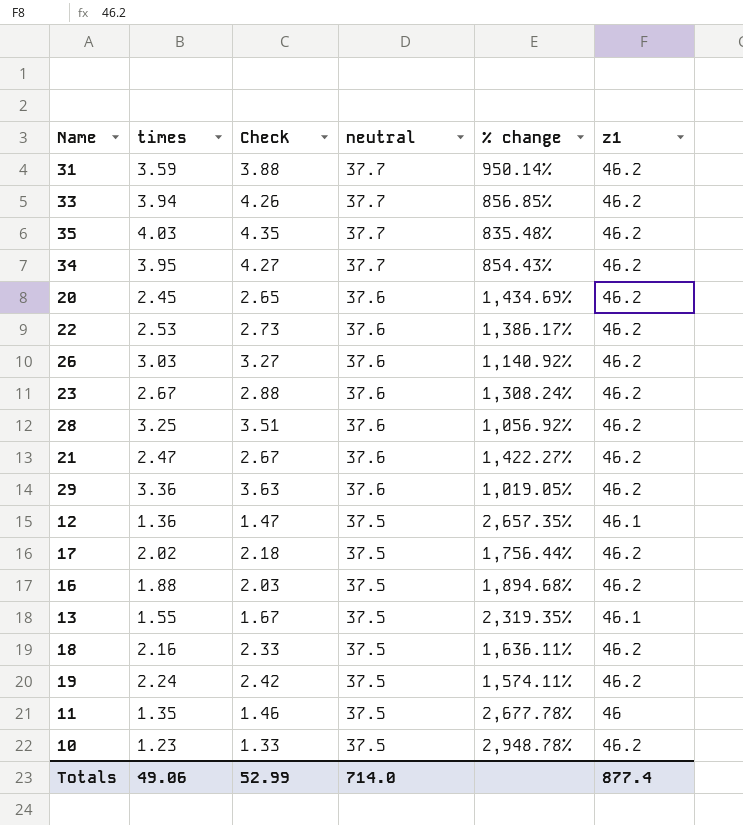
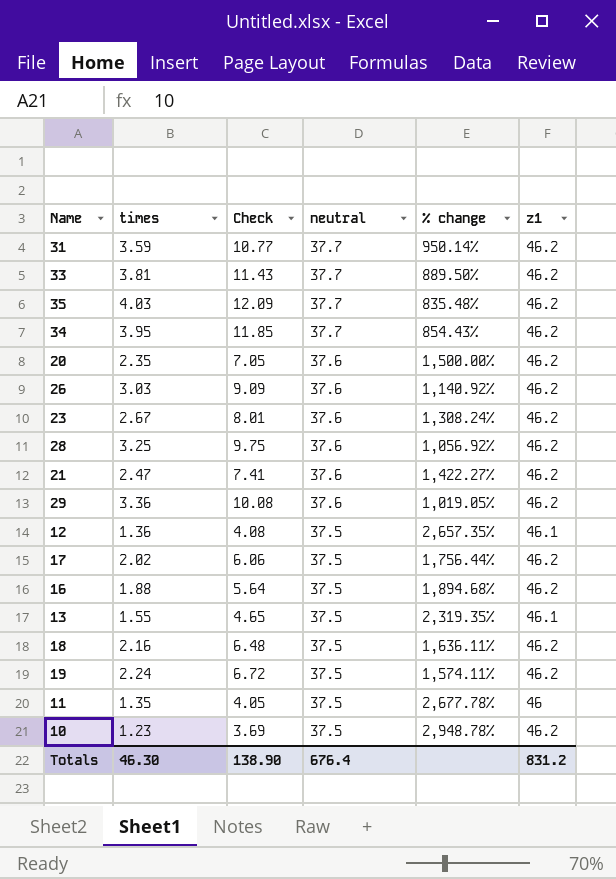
column Check | formula: [times] * 1.08 -> [times] * 3
row 22: 2.53 | 2.73 | 37.6 | 1,386.17% | 46.2 -> none
33 | times: 3.94 -> 3.81
33 | % change: 856.85% -> 889.50%
20 | times: 2.45 -> 2.35
20 | % change: 1,434.69% -> 1,500.00%
Totals | times: 49.06 -> 46.30
Totals | Check: 52.99 -> 138.90
Totals | neutral: 714.0 -> 676.4
Totals | z1: 877.4 -> 831.2

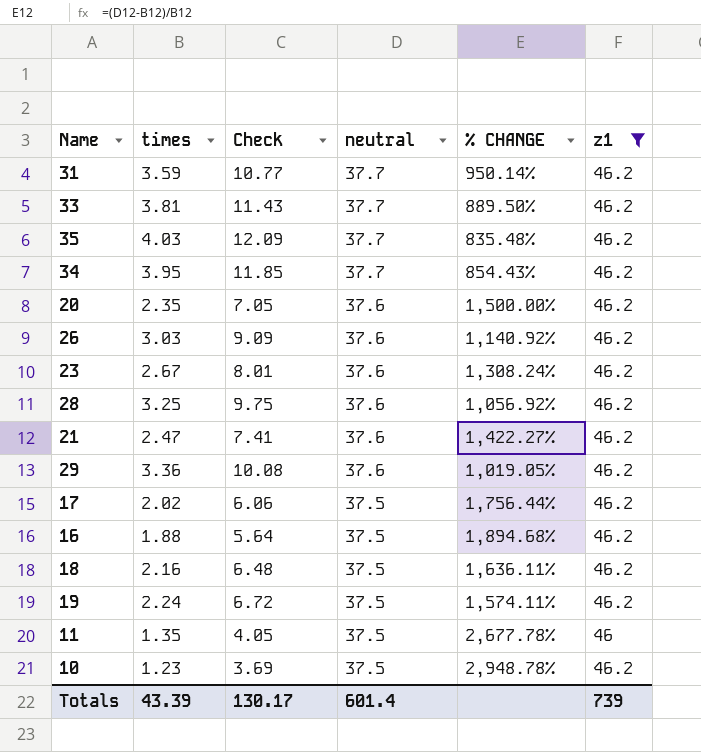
filter: none -> z1 != 46.1
column name: % change -> % CHANGE
Totals | times: 46.30 -> 43.39
Totals | Check: 138.90 -> 130.17
Totals | neutral: 676.4 -> 601.4
Totals | z1: 831.2 -> 739

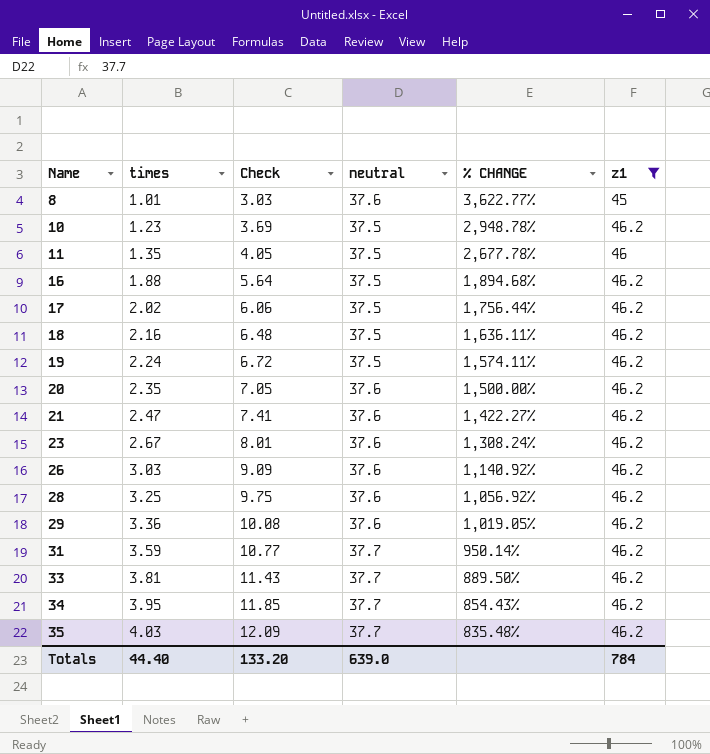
row order: neutral descending -> Name ascending
row 8: none -> 1.01 | 3.03 | 37.6 | 3,622.77% | 45
Totals | times: 43.39 -> 44.40
Totals | Check: 130.17 -> 133.20
Totals | neutral: 601.4 -> 639.0
Totals | z1: 739 -> 784

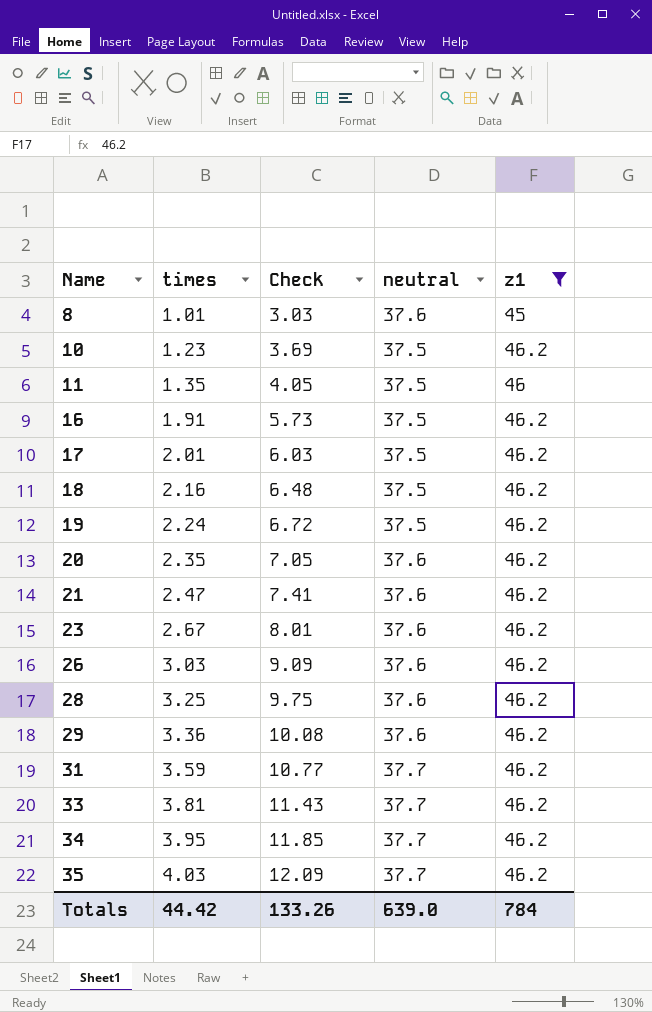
column % CHANGE | formula: ([neutral] - [times]) / [times] -> none
16 | times: 1.88 -> 1.91
16 | Check: 5.64 -> 5.73
17 | times: 2.02 -> 2.01
17 | Check: 6.06 -> 6.03
Totals | times: 44.40 -> 44.42
Totals | Check: 133.20 -> 133.26

